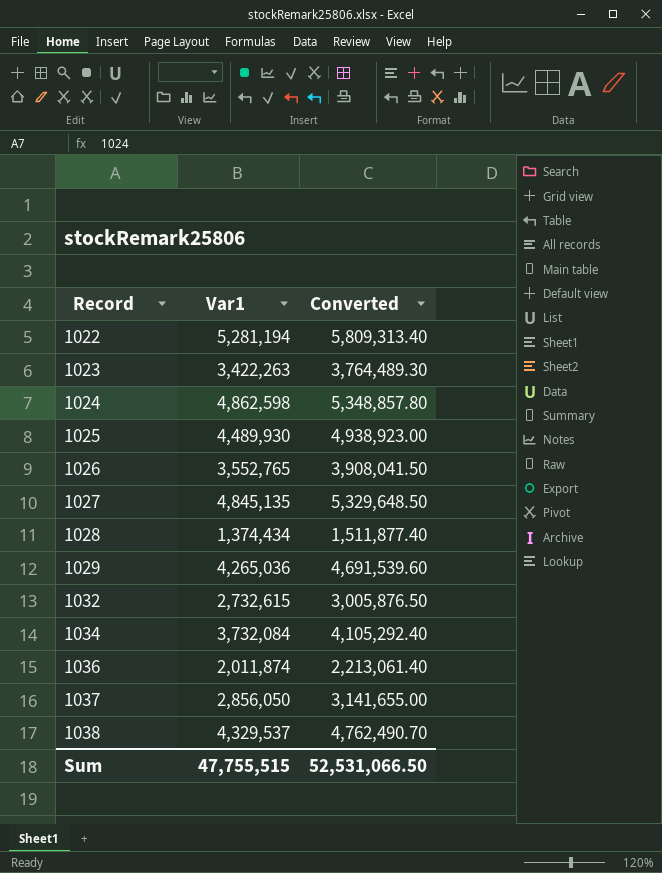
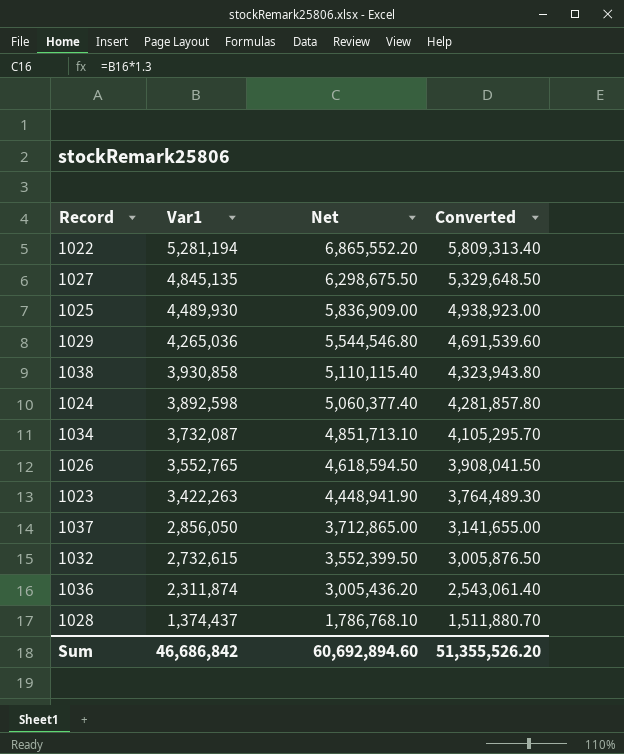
row order: Record ascending -> Var1 descending
column Net | formula: none -> [Var1] * 1.3
1038 | Var1: 4,329,537 -> 3,930,858
1038 | Converted: 4,762,490.70 -> 4,323,943.80
1024 | Var1: 4,862,598 -> 3,892,598
1024 | Converted: 5,348,857.80 -> 4,281,857.80
1034 | Var1: 3,732,084 -> 3,732,087
1034 | Converted: 4,105,292.40 -> 4,105,295.70
1036 | Var1: 2,011,874 -> 2,311,874
1036 | Converted: 2,213,061.40 -> 2,543,061.40
1028 | Var1: 1,374,434 -> 1,374,437
1028 | Converted: 1,511,877.40 -> 1,511,880.70
Sum | Var1: 47,755,515 -> 46,686,842
Sum | Converted: 52,531,066.50 -> 51,355,526.20

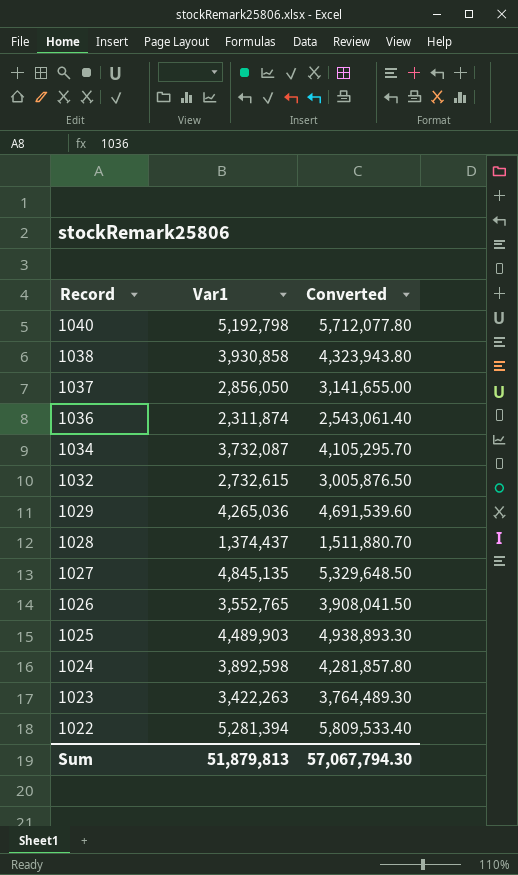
row order: Var1 descending -> Record descending
column Net | formula: [Var1] * 1.3 -> none
row 1040: none -> 5,192,798 | 5,712,077.80
1025 | Var1: 4,489,930 -> 4,489,903
1025 | Converted: 4,938,923.00 -> 4,938,893.30
1022 | Var1: 5,281,194 -> 5,281,394
1022 | Converted: 5,809,313.40 -> 5,809,533.40
Sum | Var1: 46,686,842 -> 51,879,813
Sum | Converted: 51,355,526.20 -> 57,067,794.30

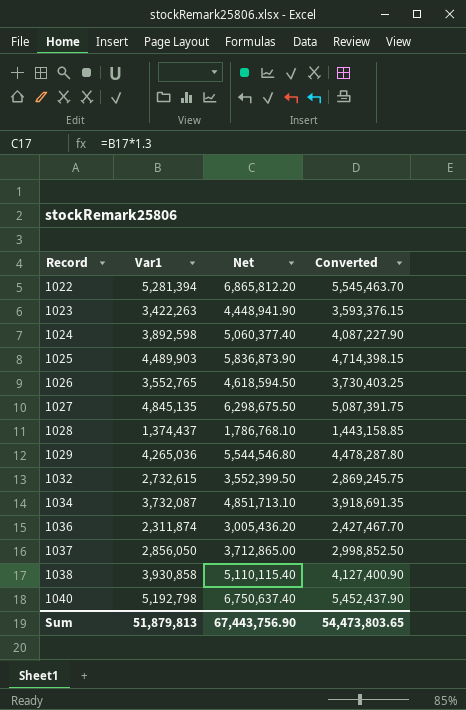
row order: Record descending -> Record ascending
column Net | formula: none -> [Var1] * 1.3
column Converted | formula: [Var1] * 1.1 -> [Var1] * 1.05
Sum | Converted: 57,067,794.30 -> 54,473,803.65

